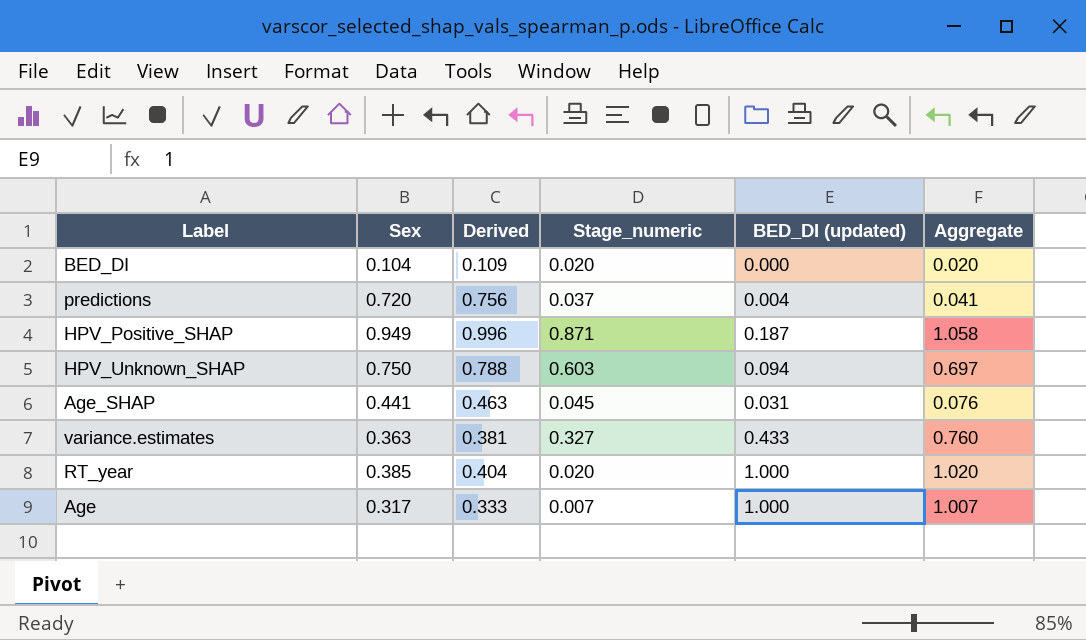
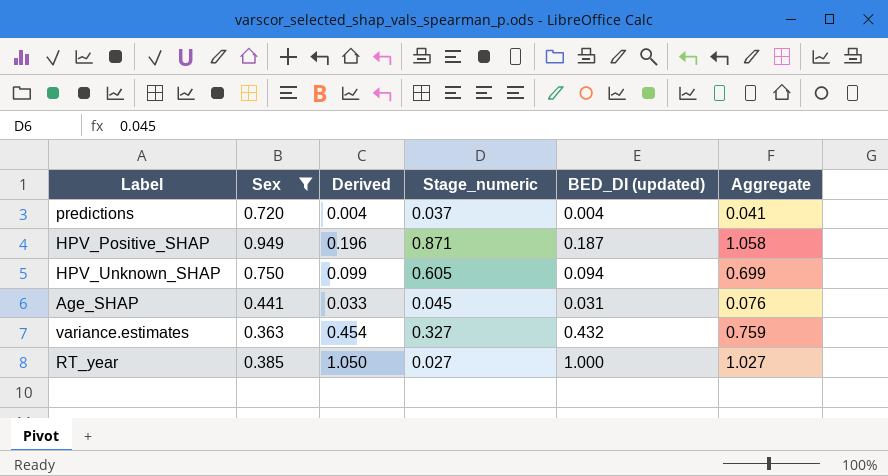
filter: none -> Sex >= 0.363
column Derived | formula: [Sex] * 1.05 -> [BED_DI (updated)] * 1.05
HPV_Unknown_SHAP | Stage_numeric: 0.603 -> 0.605
HPV_Unknown_SHAP | Aggregate: 0.697 -> 0.699
variance.estimates | BED_DI (updated): 0.433 -> 0.432
variance.estimates | Aggregate: 0.760 -> 0.759
RT_year | Stage_numeric: 0.020 -> 0.027
RT_year | Aggregate: 1.020 -> 1.027

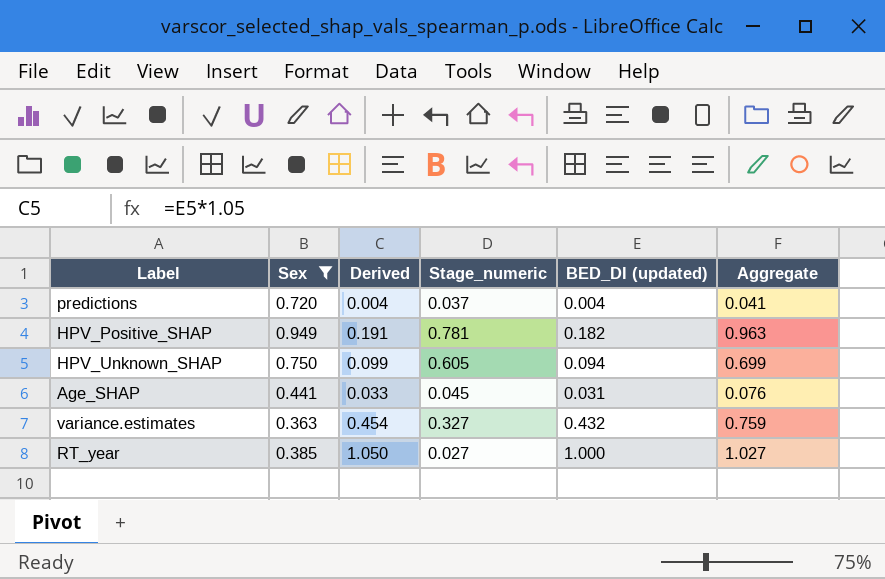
HPV_Positive_SHAP | Derived: 0.196 -> 0.191
HPV_Positive_SHAP | Stage_numeric: 0.871 -> 0.781
HPV_Positive_SHAP | BED_DI (updated): 0.187 -> 0.182
HPV_Positive_SHAP | Aggregate: 1.058 -> 0.963

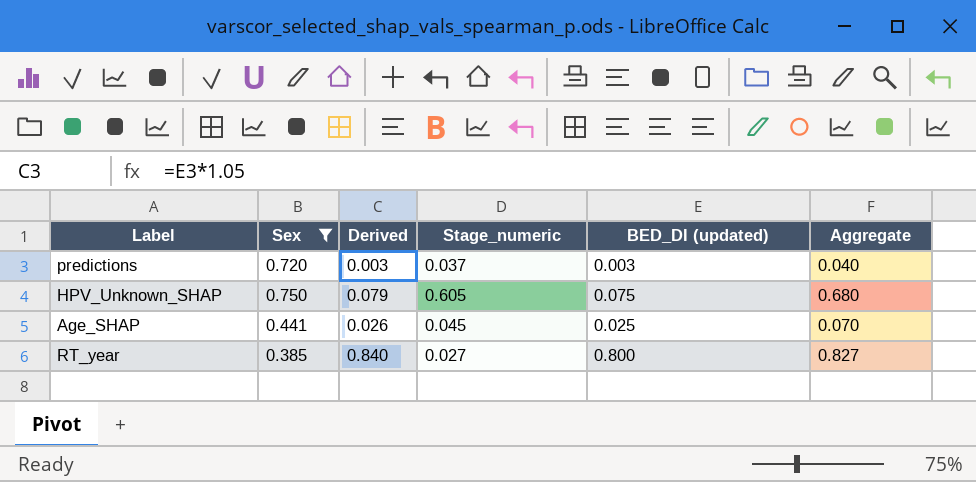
row HPV_Positive_SHAP: 0.949 | 0.191 | 0.781 | 0.182 | 0.963 -> none
row variance.estimates: 0.363 | 0.454 | 0.327 | 0.432 | 0.759 -> none
predictions | Derived: 0.004 -> 0.003
predictions | BED_DI (updated): 0.004 -> 0.003
predictions | Aggregate: 0.041 -> 0.040
HPV_Unknown_SHAP | Derived: 0.099 -> 0.079
HPV_Unknown_SHAP | BED_DI (updated): 0.094 -> 0.075
HPV_Unknown_SHAP | Aggregate: 0.699 -> 0.680
Age_SHAP | Derived: 0.033 -> 0.026
Age_SHAP | BED_DI (updated): 0.031 -> 0.025
Age_SHAP | Aggregate: 0.076 -> 0.070
RT_year | Derived: 1.050 -> 0.840
RT_year | BED_DI (updated): 1.000 -> 0.800
RT_year | Aggregate: 1.027 -> 0.827

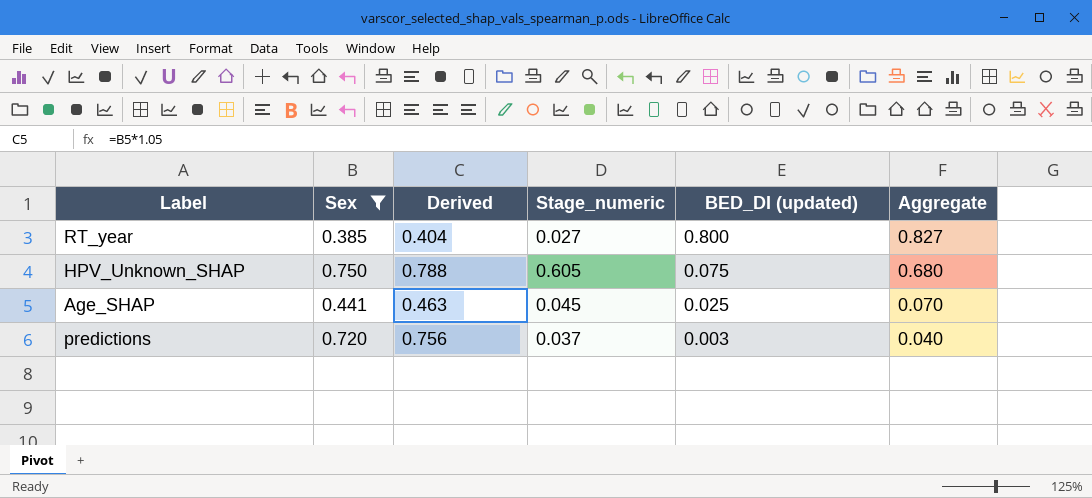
row order: none -> BED_DI (updated) descending
column Derived | formula: [BED_DI (updated)] * 1.05 -> [Sex] * 1.05

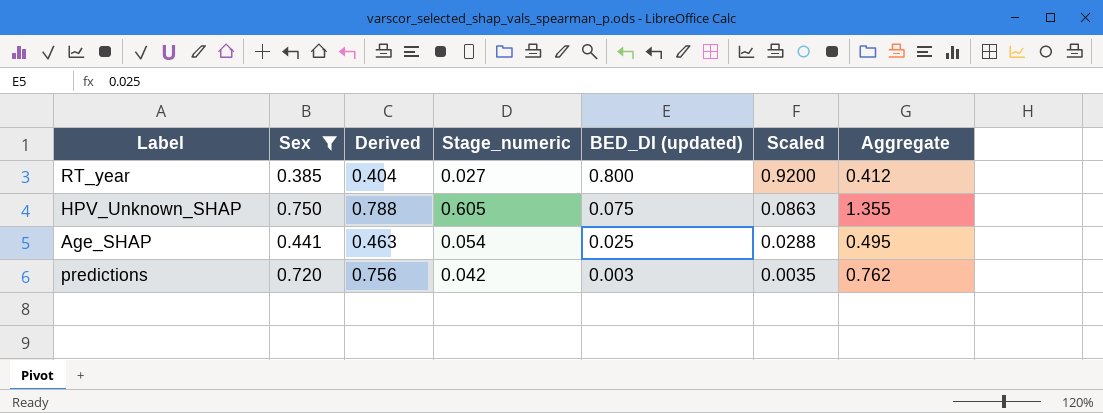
column Scaled | formula: none -> [BED_DI (updated)] * 1.15
column Aggregate | formula: [Stage_numeric] + [BED_DI (updated)] -> [Sex] + [Stage_numeric]
Age_SHAP | Stage_numeric: 0.045 -> 0.054
predictions | Stage_numeric: 0.037 -> 0.042

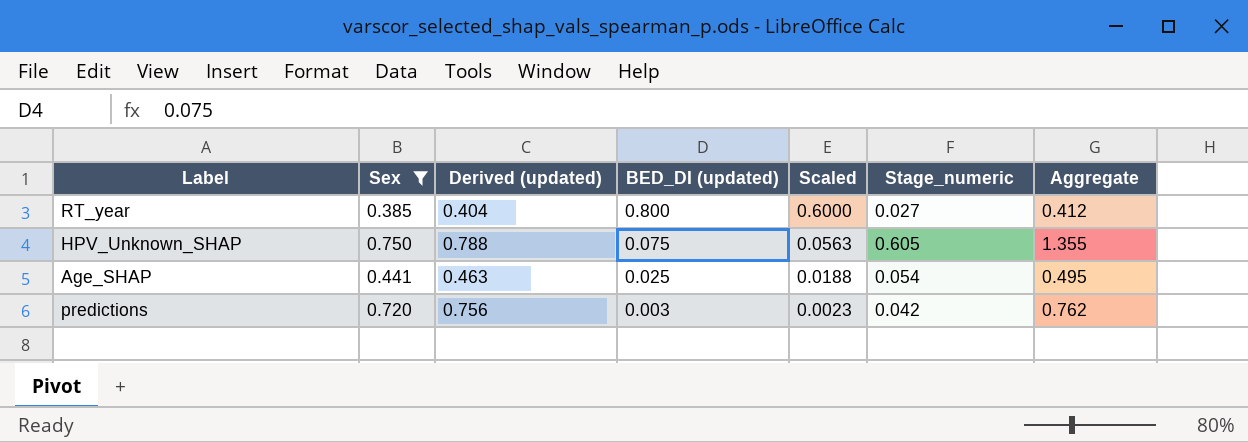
column name: Derived -> Derived (updated)
column Scaled | formula: [BED_DI (updated)] * 1.15 -> [BED_DI (updated)] * 0.75
column Stage_numeric | position: 4 -> 6

